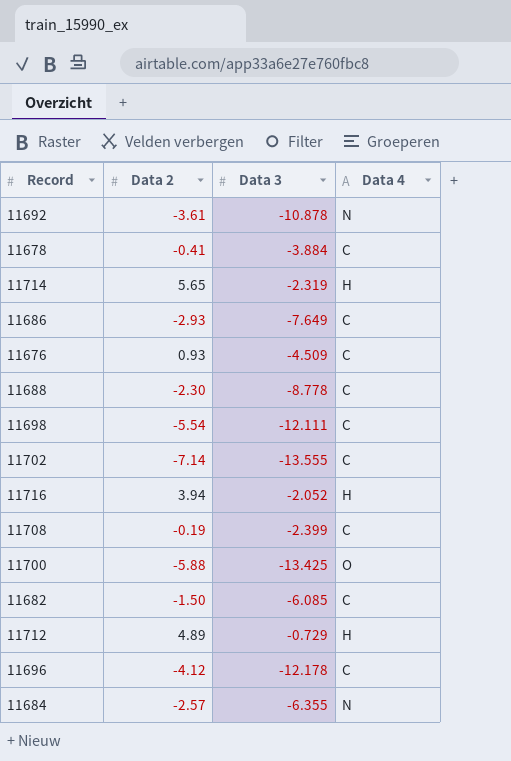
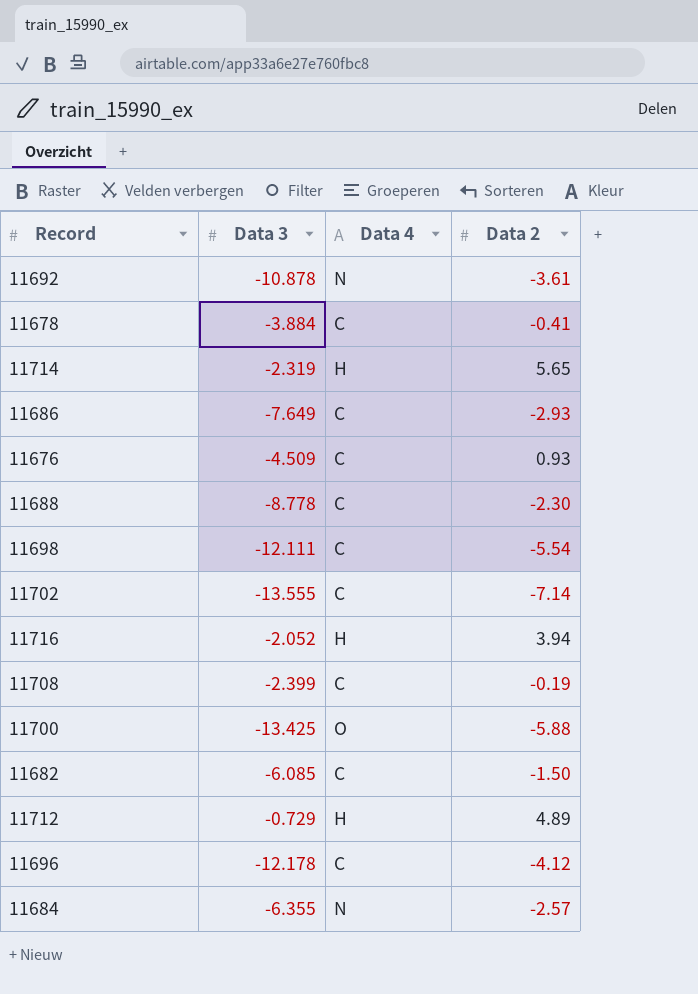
column Data 2 | position: 2 -> 4

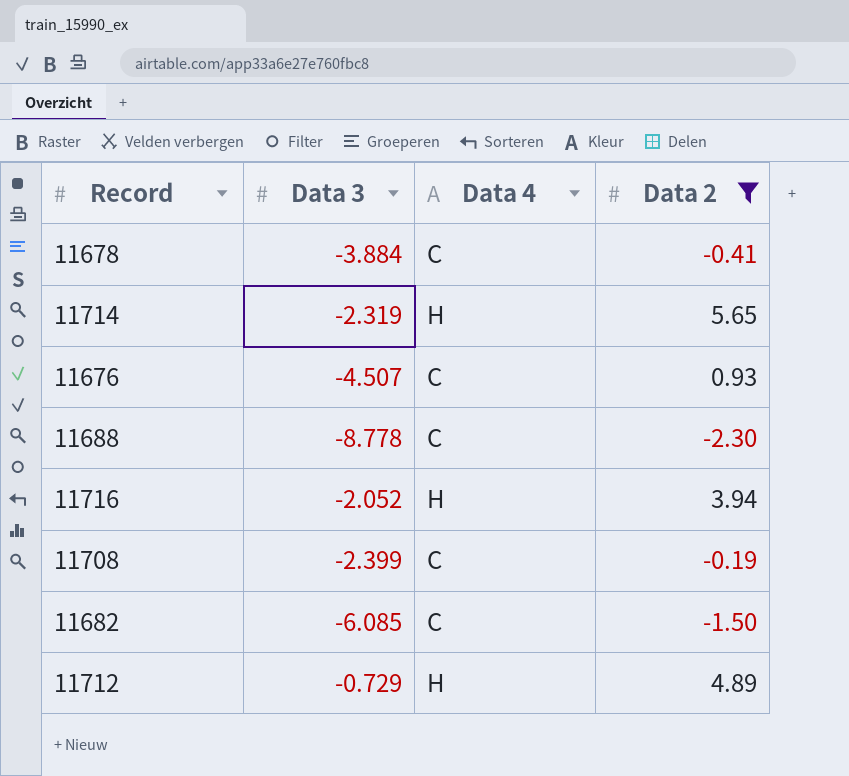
filter: none -> Data 2 >= -2.30
11676 | Data 3: -4.509 -> -4.507

